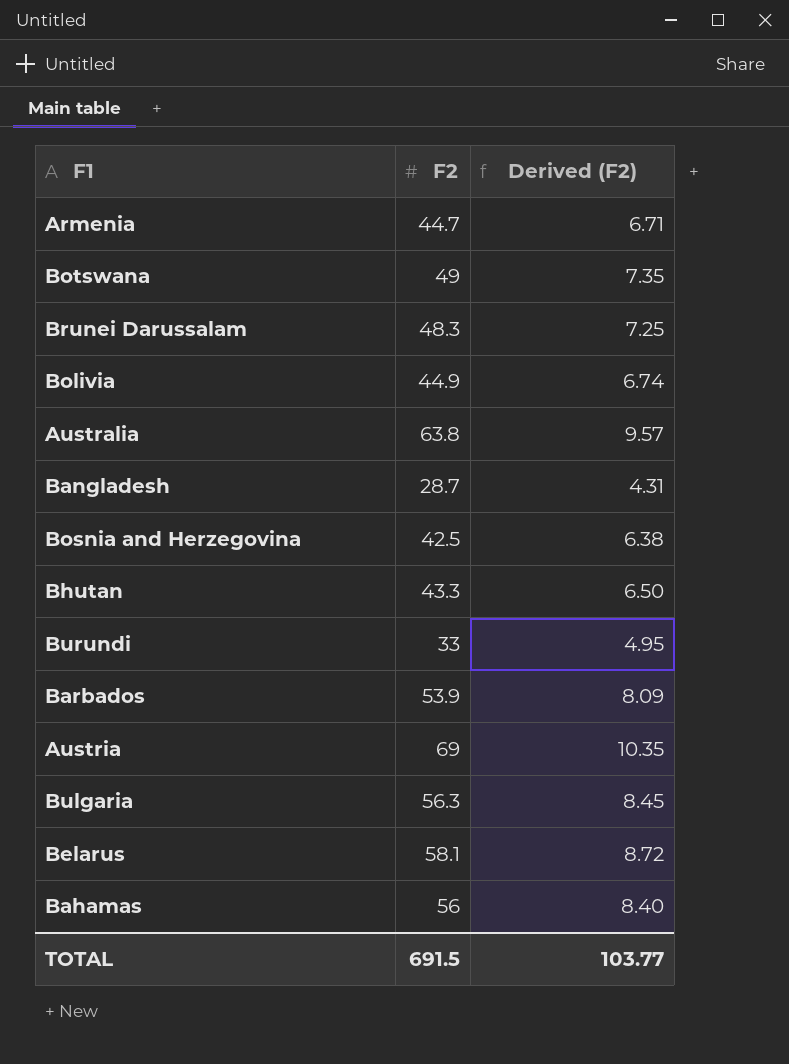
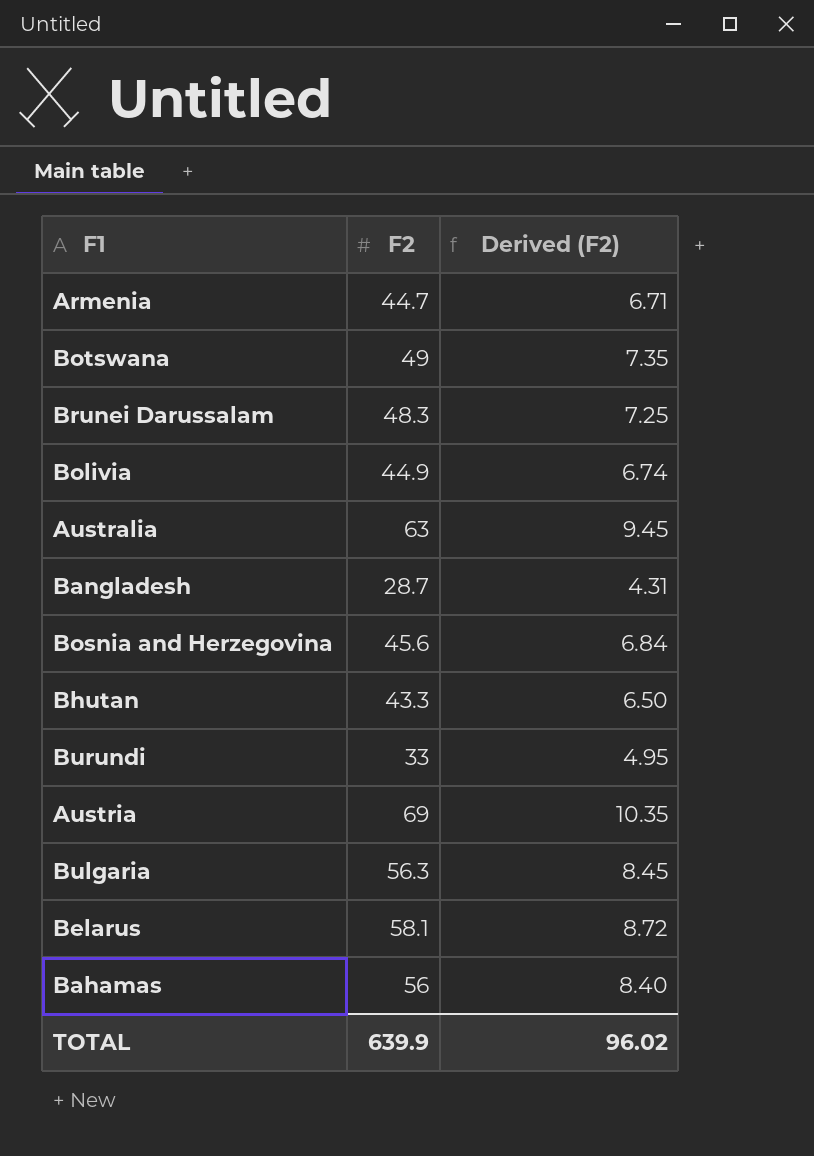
row Barbados: 53.9 | 8.09 -> none
Australia | F2: 63.8 -> 63
Australia | Derived (F2): 9.57 -> 9.45
Bosnia and Herzegovina | F2: 42.5 -> 45.6
Bosnia and Herzegovina | Derived (F2): 6.38 -> 6.84
TOTAL | F2: 691.5 -> 639.9
TOTAL | Derived (F2): 103.77 -> 96.02

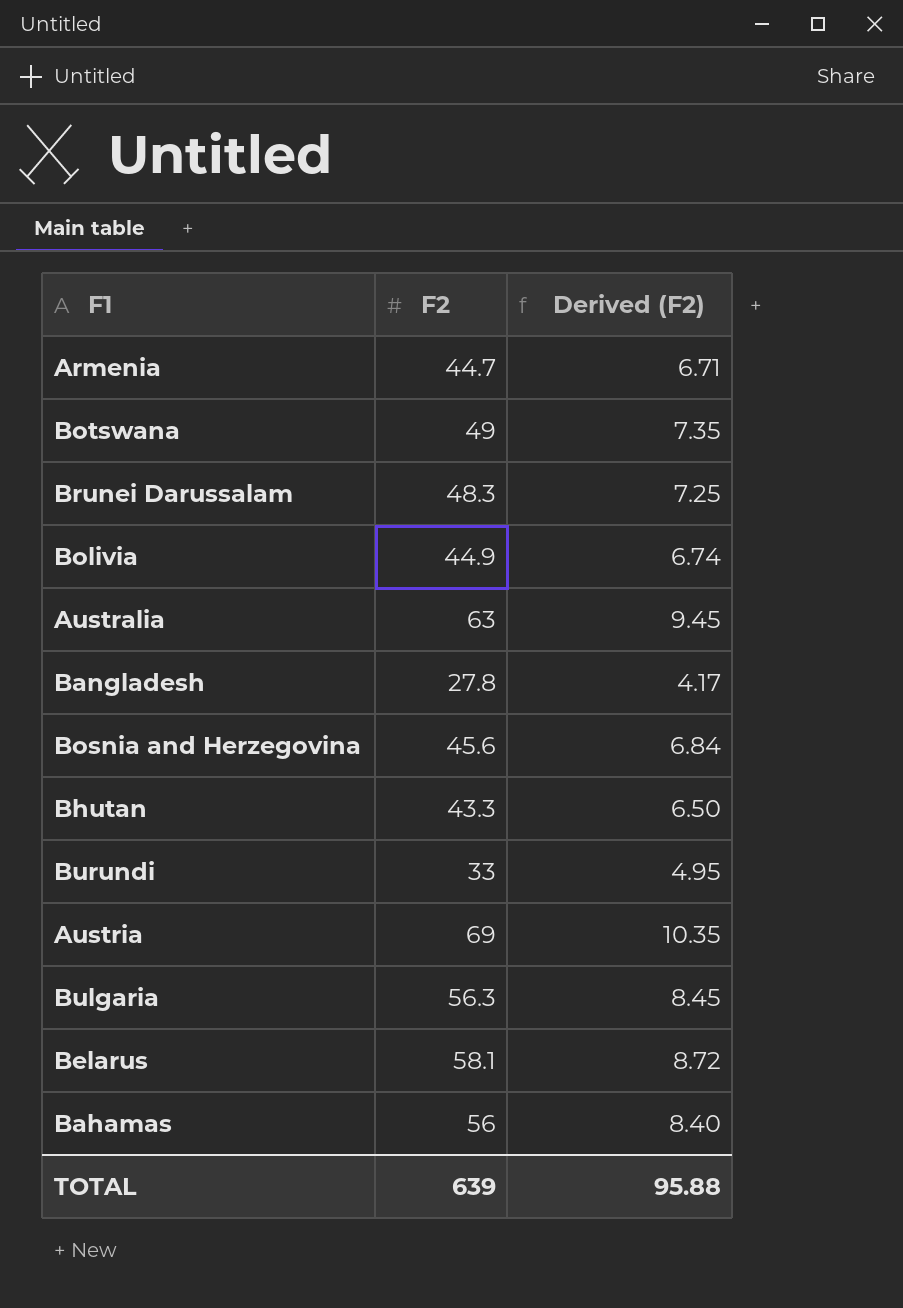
Bangladesh | F2: 28.7 -> 27.8
Bangladesh | Derived (F2): 4.31 -> 4.17
TOTAL | F2: 639.9 -> 639
TOTAL | Derived (F2): 96.02 -> 95.88

